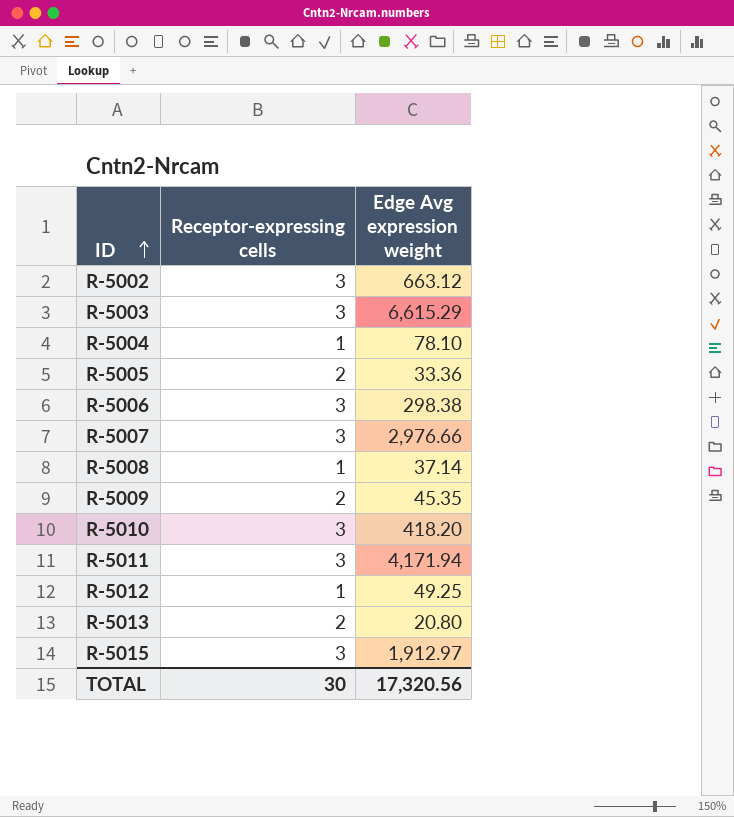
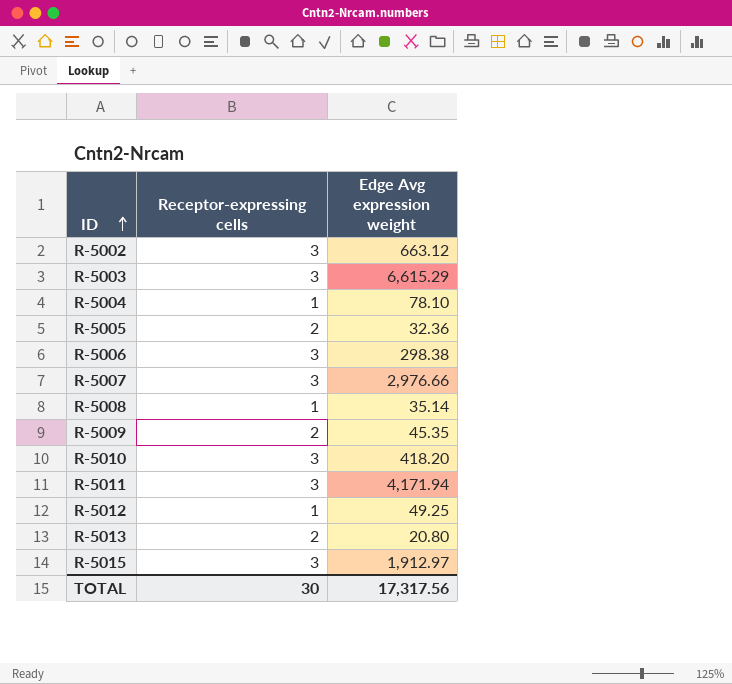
R-5005 | Edge Avg expression weight: 33.36 -> 32.36
R-5008 | Edge Avg expression weight: 37.14 -> 35.14
TOTAL | Edge Avg expression weight: 17,320.56 -> 17,317.56

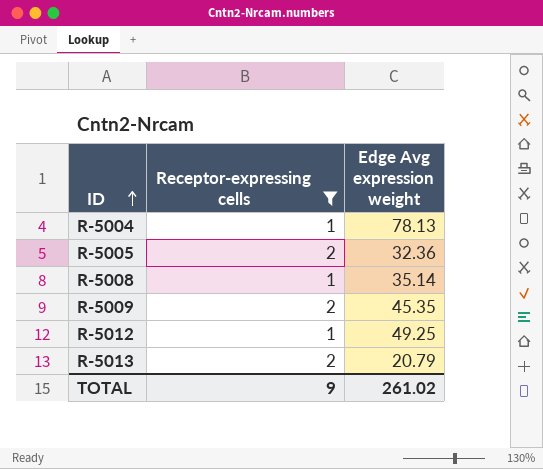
filter: none -> Receptor-expressing cells != 3
R-5004 | Edge Avg expression weight: 78.10 -> 78.13
R-5013 | Edge Avg expression weight: 20.80 -> 20.79
TOTAL | Receptor-expressing cells: 30 -> 9
TOTAL | Edge Avg expression weight: 17,317.56 -> 261.02

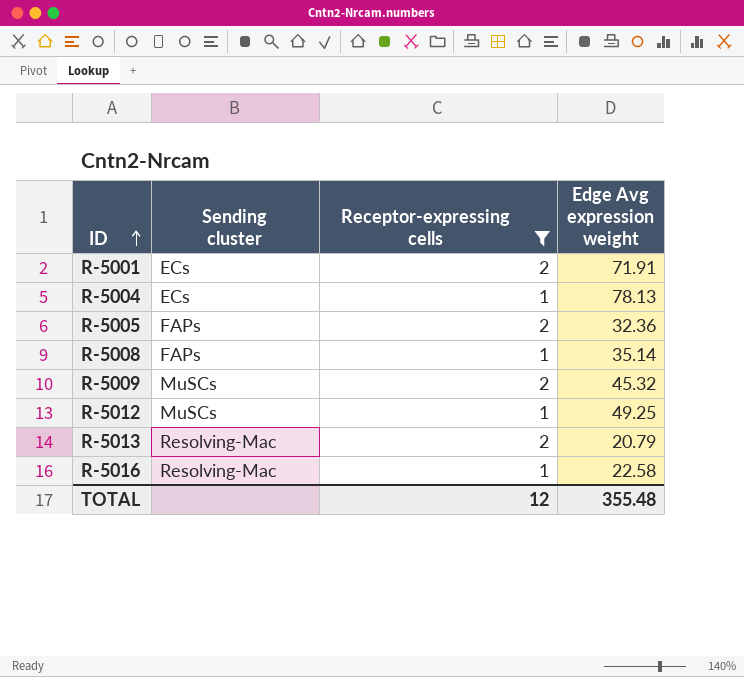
column Sending cluster | position: none -> 2
row R-5001: none -> ECs | 2 | 71.91
R-5009 | Edge Avg expression weight: 45.35 -> 45.32
row R-5016: none -> Resolving-Mac | 1 | 22.58
TOTAL | Receptor-expressing cells: 9 -> 12
TOTAL | Edge Avg expression weight: 261.02 -> 355.48

